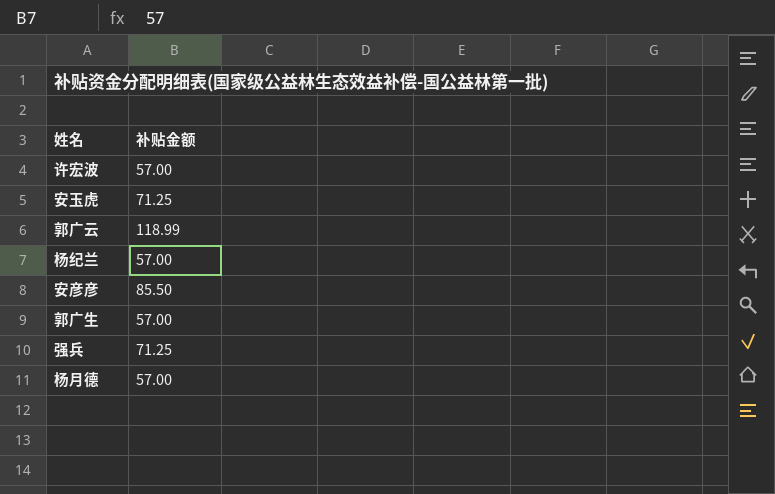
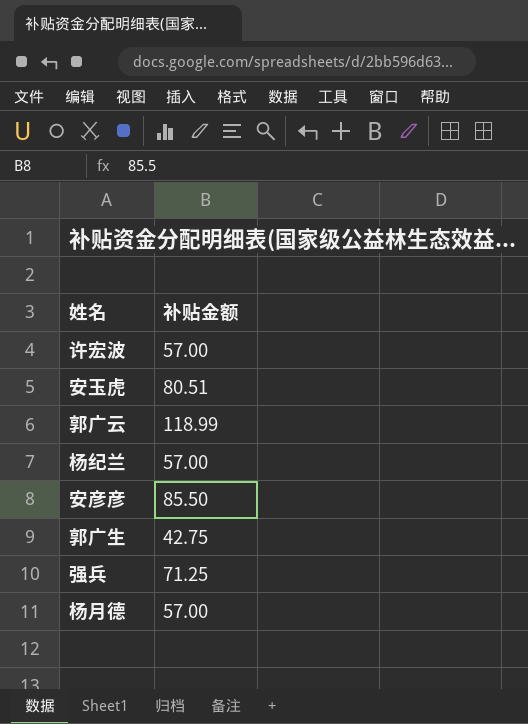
安玉虎 | 补贴金额: 71.25 -> 80.51
郭广生 | 补贴金额: 57.00 -> 42.75

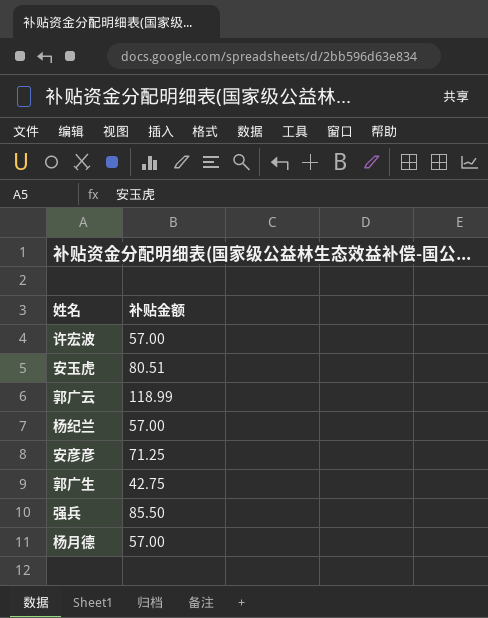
安彦彦 | 补贴金额: 85.50 -> 71.25
强兵 | 补贴金额: 71.25 -> 85.50

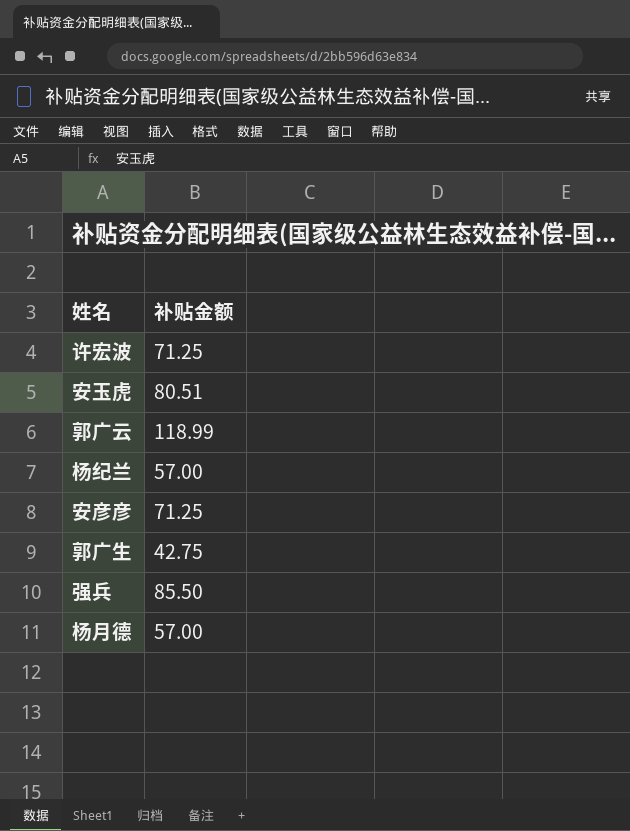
许宏波 | 补贴金额: 57.00 -> 71.25

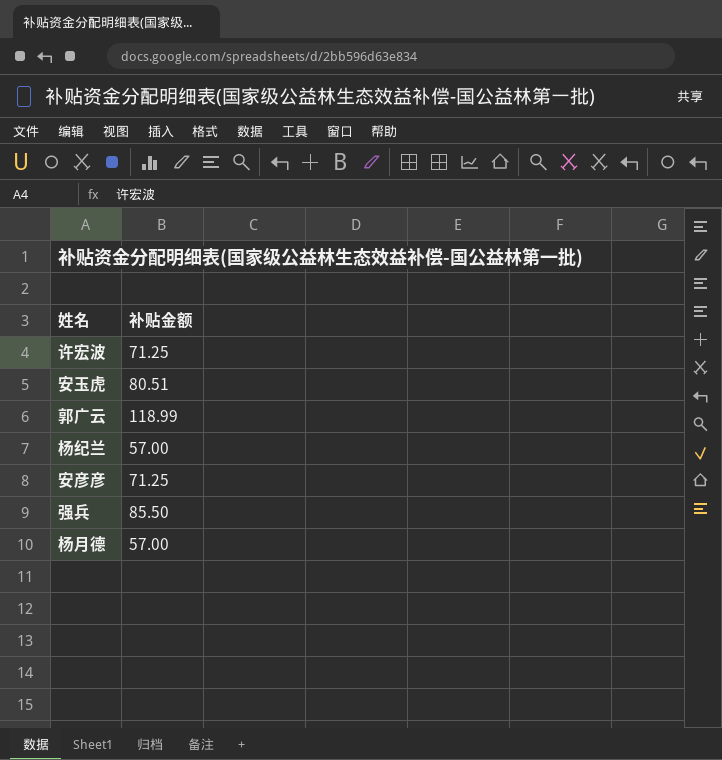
row 郭广生: 42.75 -> none

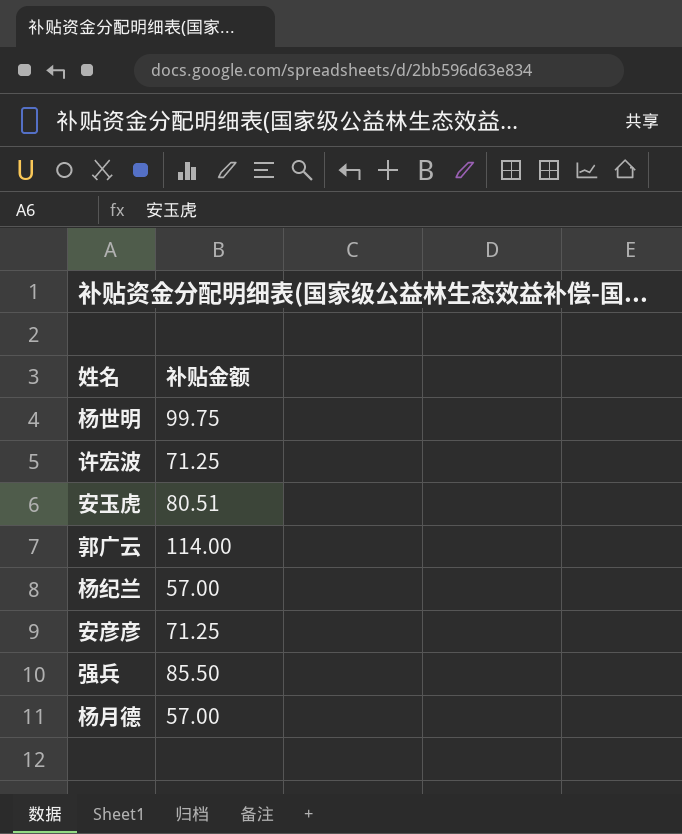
row 杨世明: none -> 99.75
郭广云 | 补贴金额: 118.99 -> 114.00

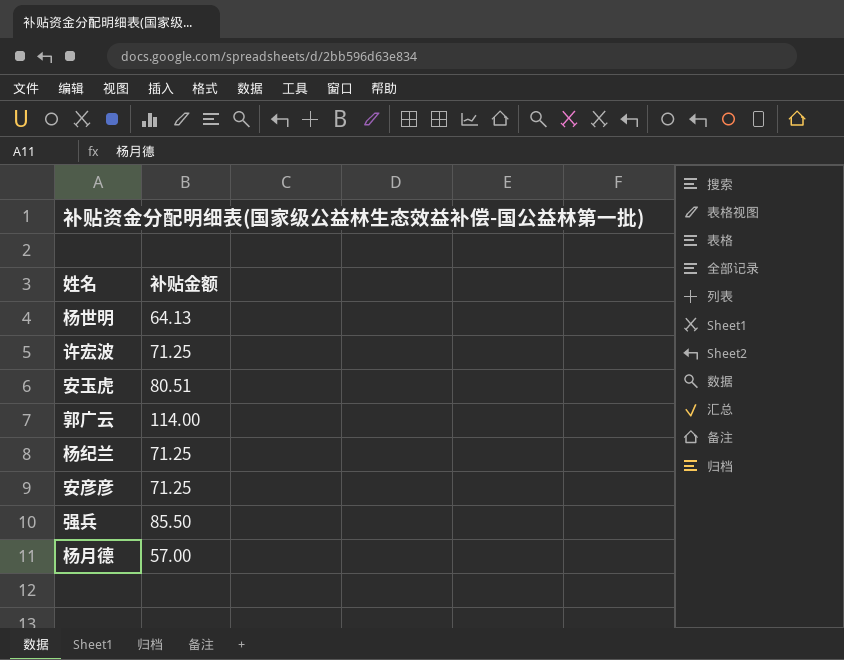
杨世明 | 补贴金额: 99.75 -> 64.13
杨纪兰 | 补贴金额: 57.00 -> 71.25

